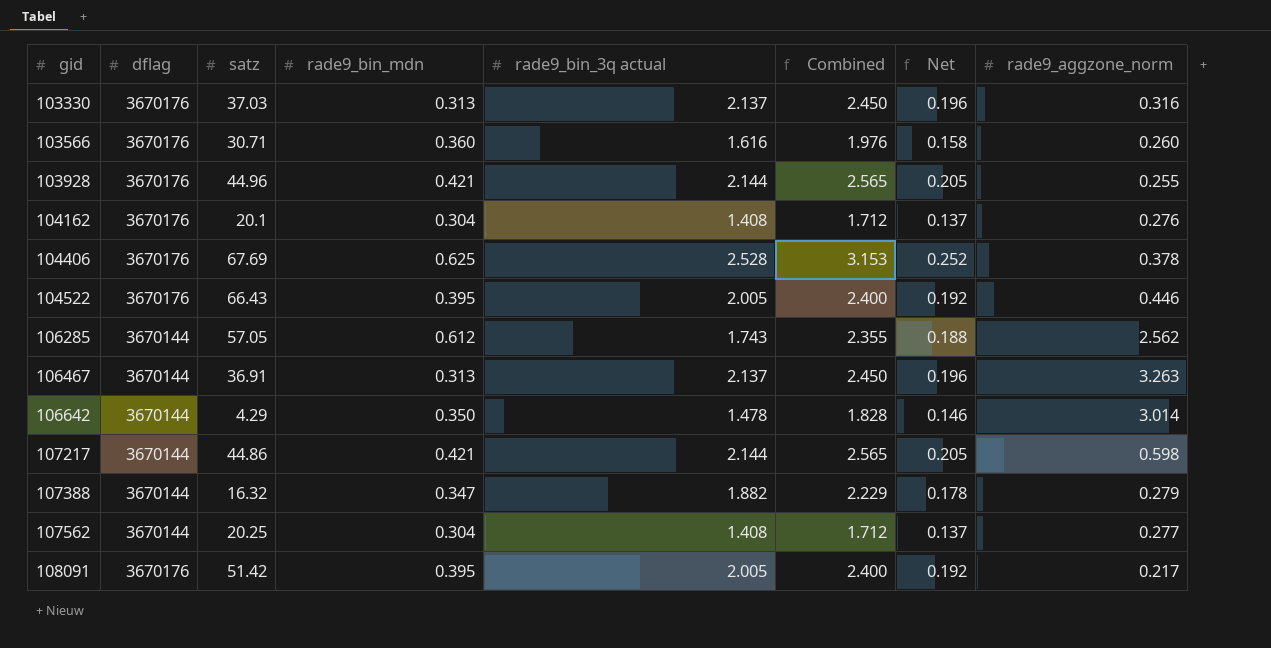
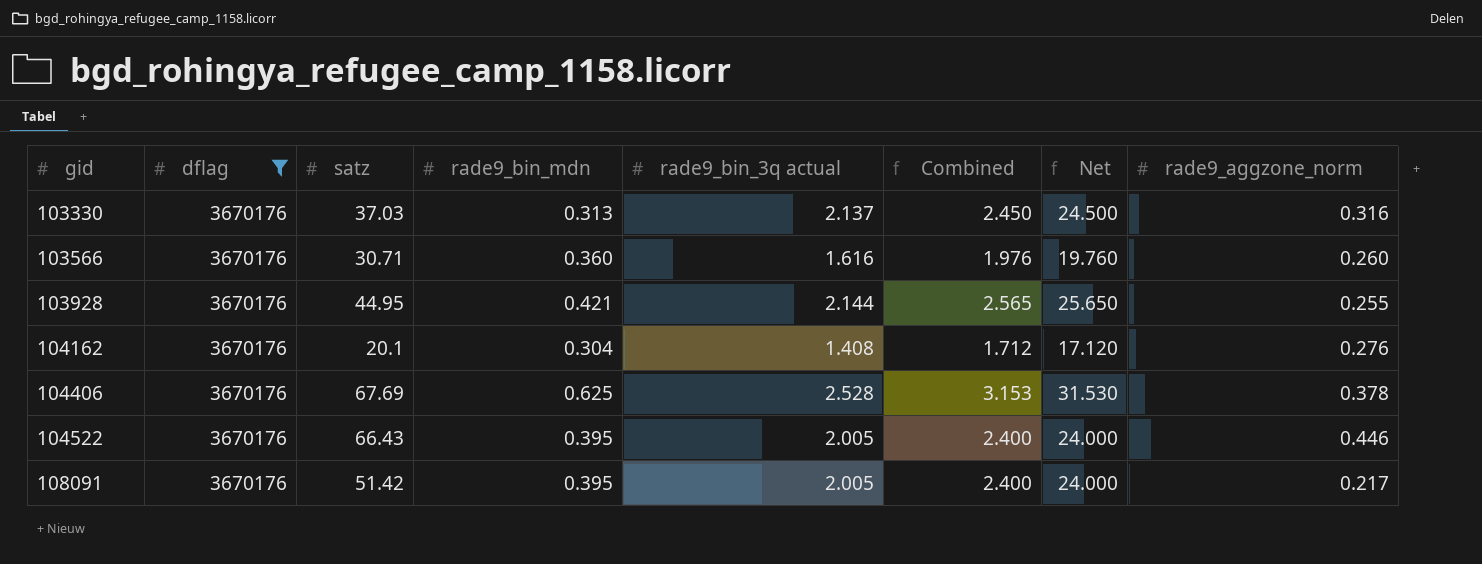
filter: none -> dflag = 3670176
column Net | formula: [Combined] * 0.08 -> [Combined] * 10
103928 | satz: 44.96 -> 44.95

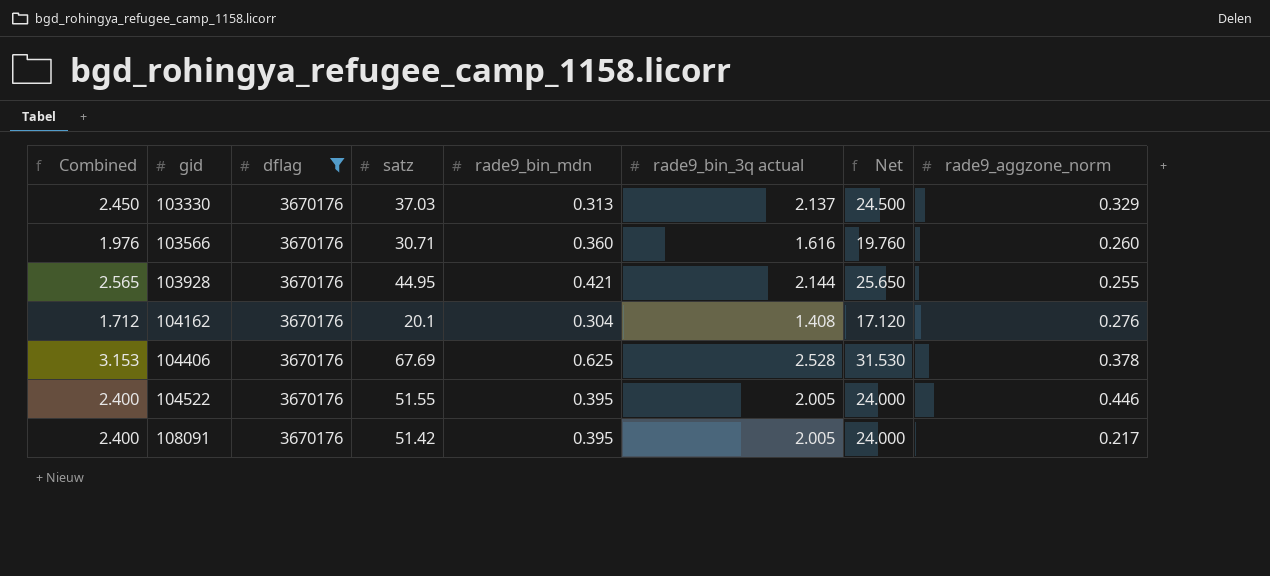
column Combined | position: 6 -> 1
103330 | rade9_aggzone_norm: 0.316 -> 0.329
104522 | satz: 66.43 -> 51.55

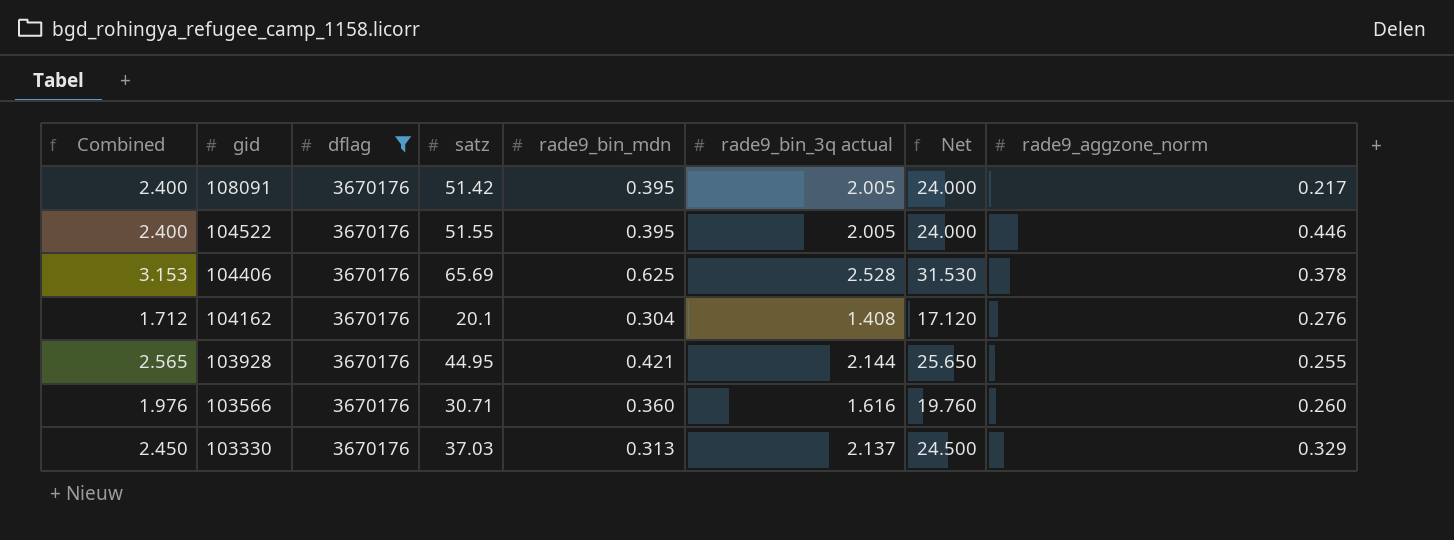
row order: gid ascending -> gid descending
104406 | satz: 67.69 -> 65.69

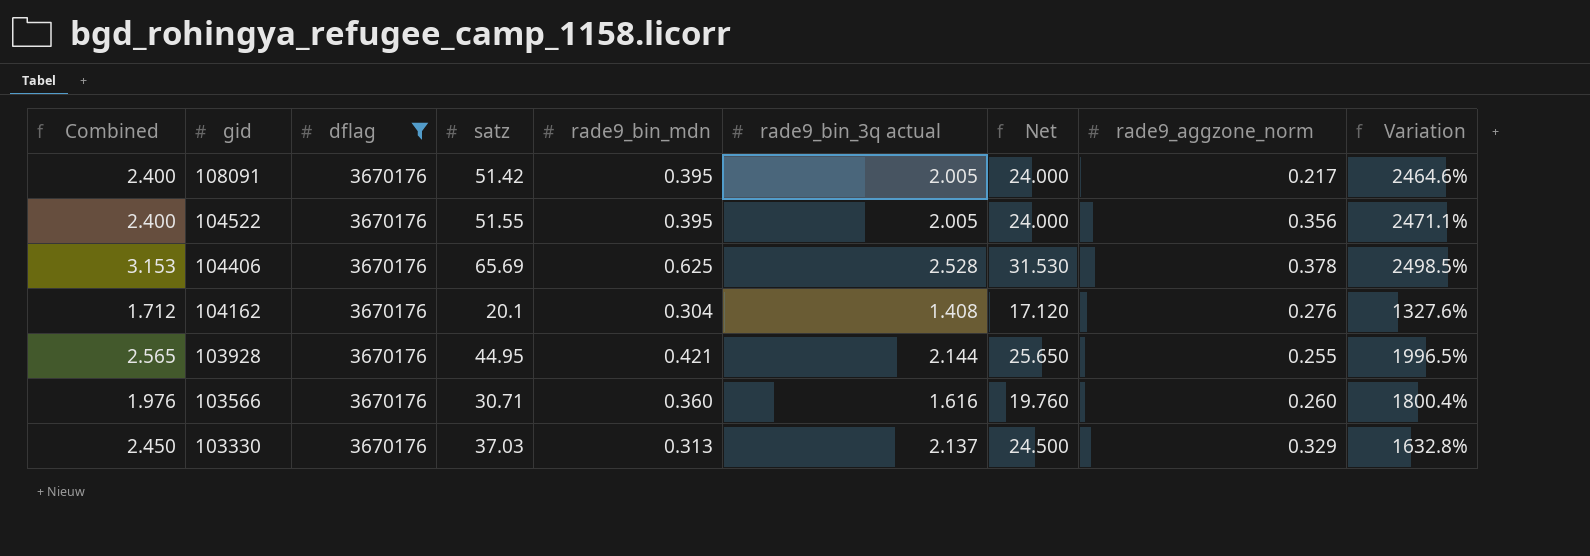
column Variation | formula: none -> ([satz] - [rade9_bin_3q actual]) / [rade9_bin_3q actual]
104522 | rade9_aggzone_norm: 0.446 -> 0.356

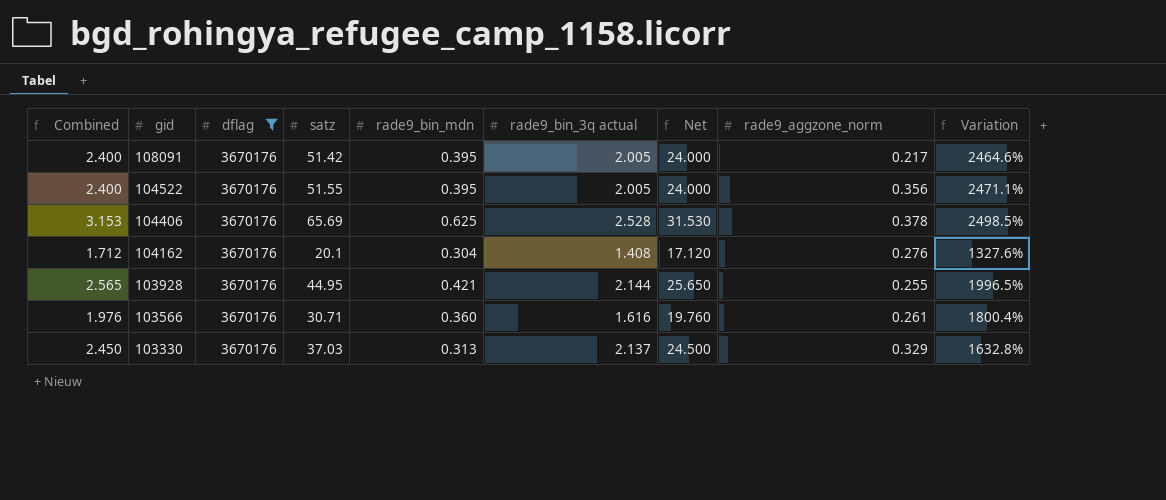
103566 | rade9_aggzone_norm: 0.260 -> 0.261

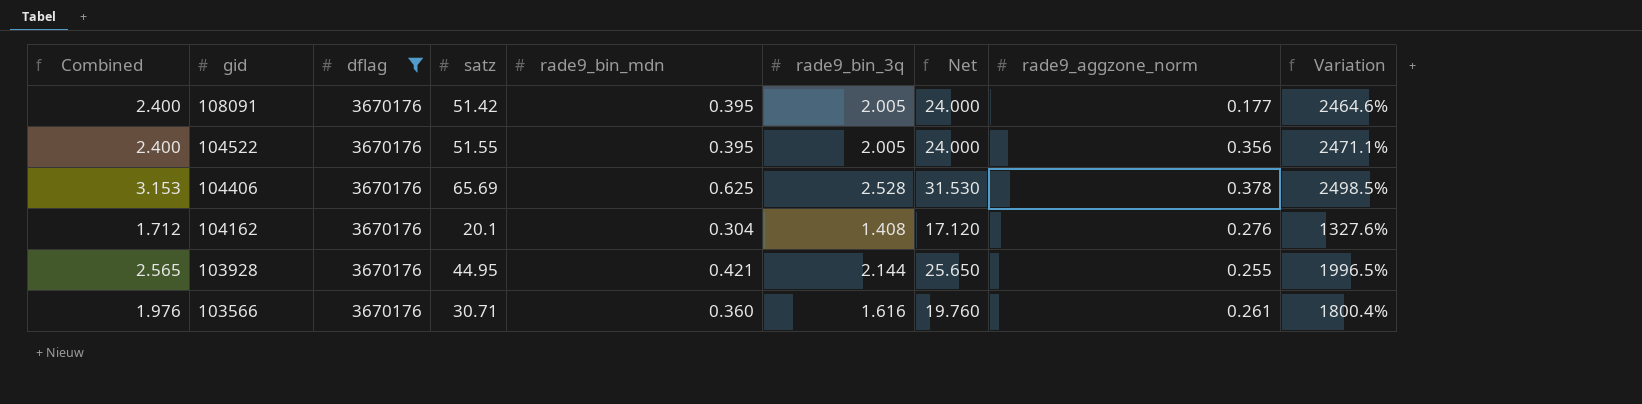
column name: rade9_bin_3q actual -> rade9_bin_3q
row 103330: 2.450 | 3670176 | 37.03 | 0.313 | 2.137 | 24.500 | 0.329 | 1632.8% -> none
108091 | rade9_aggzone_norm: 0.217 -> 0.177

